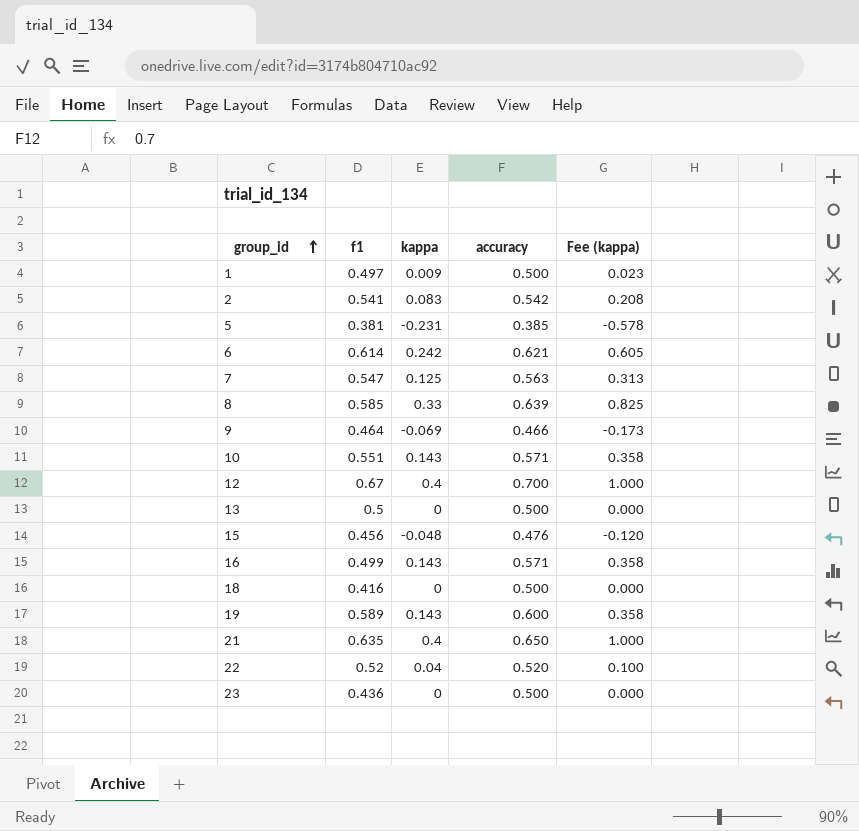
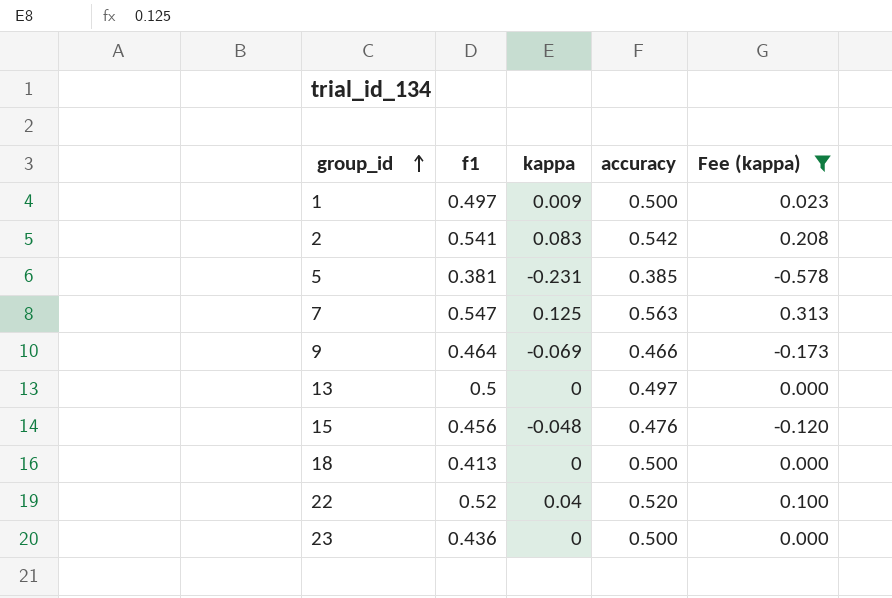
filter: none -> Fee (kappa) <= 0.313
13 | accuracy: 0.500 -> 0.497
18 | f1: 0.416 -> 0.413

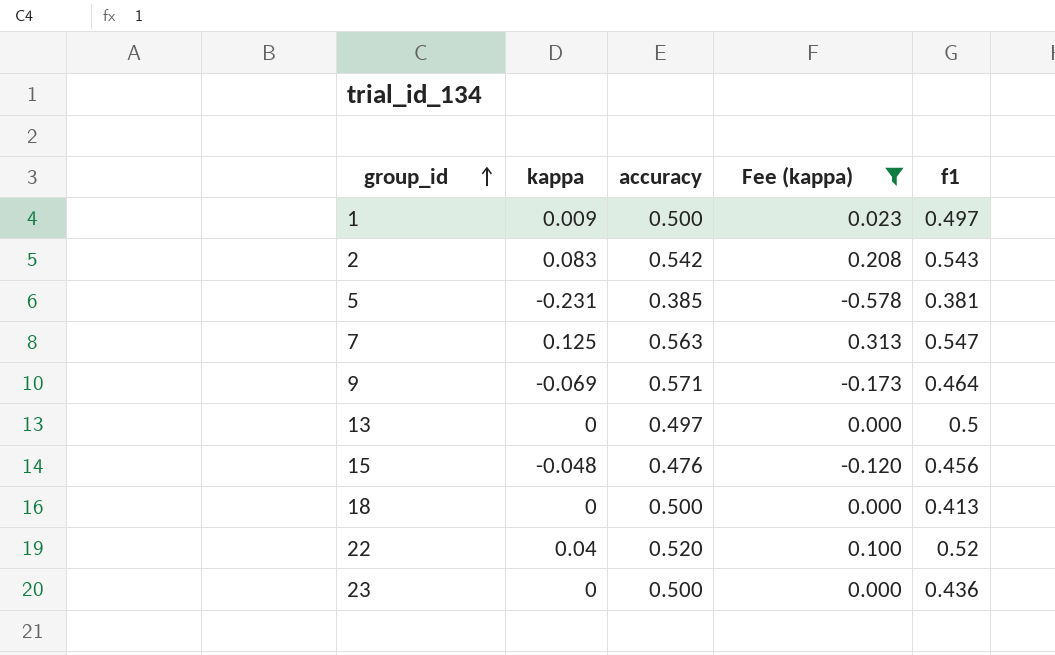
column f1 | position: 2 -> 5
2 | f1: 0.541 -> 0.543
9 | accuracy: 0.466 -> 0.571

